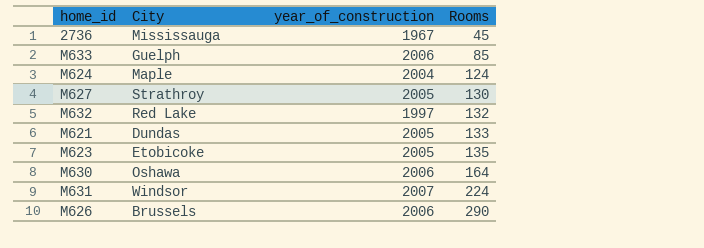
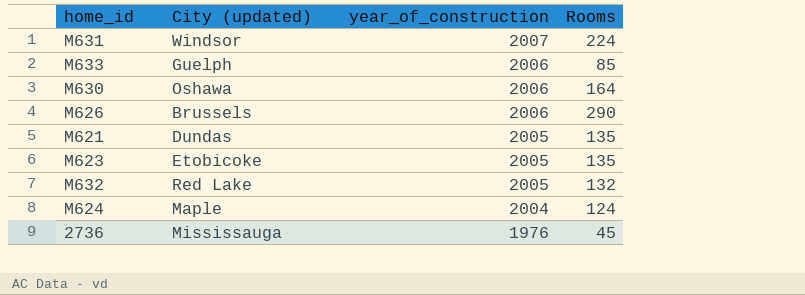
row order: Rooms ascending -> year_of_construction descending
column name: City -> City (updated)
row M627: Strathroy | 2005 | 130 -> none
M621 | Rooms: 133 -> 135
M632 | year_of_construction: 1997 -> 2005
2736 | year_of_construction: 1967 -> 1976

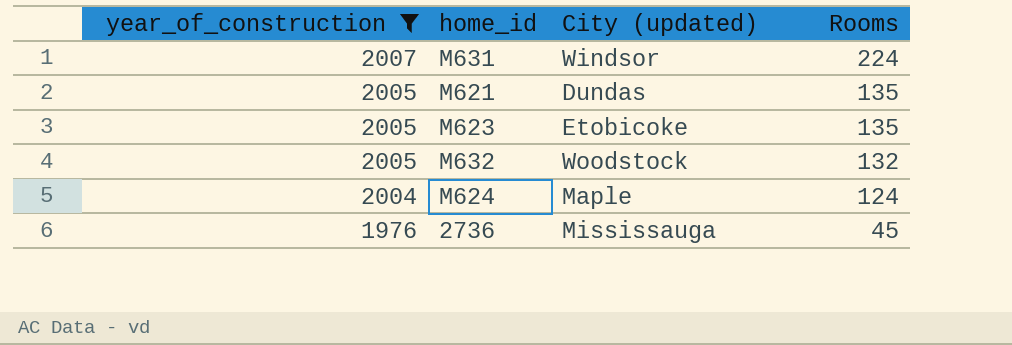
filter: none -> year_of_construction != 2006
column year_of_construction | position: 3 -> 1
M632 | City (updated): Red Lake -> Woodstock

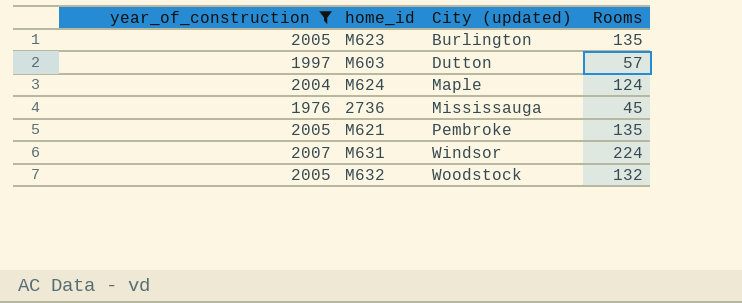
row order: year_of_construction descending -> City (updated) ascending
M623 | City (updated): Etobicoke -> Burlington
row M603: none -> 1997 | Dutton | 57
M621 | City (updated): Dundas -> Pembroke

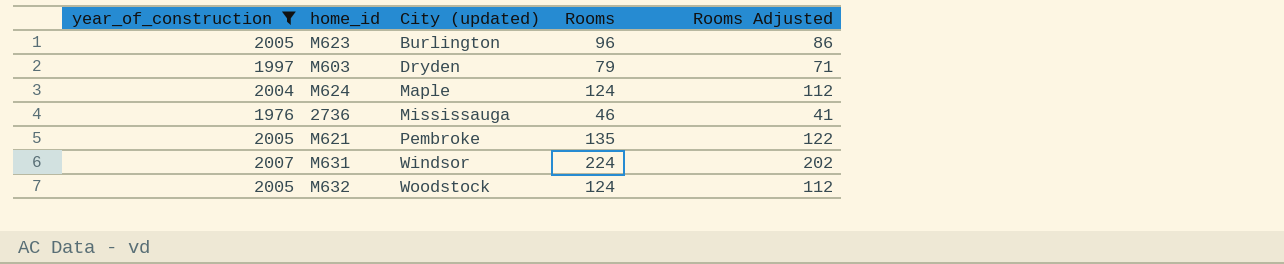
column Rooms Adjusted | formula: none -> [Rooms] * 0.9
M623 | Rooms: 135 -> 96
M603 | City (updated): Dutton -> Dryden
M603 | Rooms: 57 -> 79
2736 | Rooms: 45 -> 46
M632 | Rooms: 132 -> 124

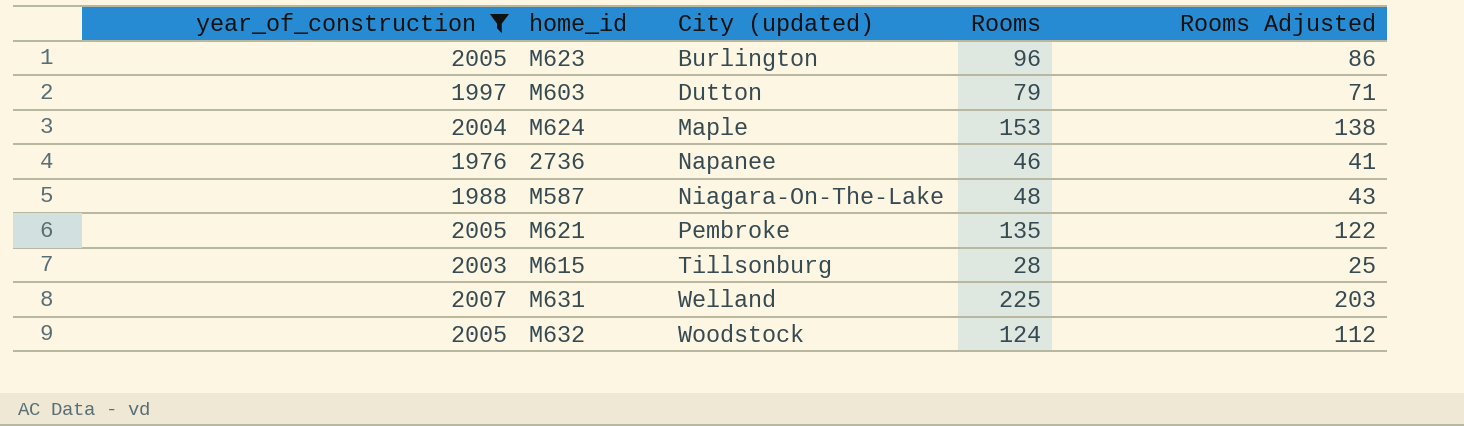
M603 | City (updated): Dryden -> Dutton
M624 | Rooms: 124 -> 153
M624 | Rooms Adjusted: 112 -> 138
2736 | City (updated): Mississauga -> Napanee
row M587: none -> 1988 | Niagara-On-The-Lake | 48 | 43
row M615: none -> 2003 | Tillsonburg | 28 | 25
M631 | City (updated): Windsor -> Welland
M631 | Rooms: 224 -> 225
M631 | Rooms Adjusted: 202 -> 203

